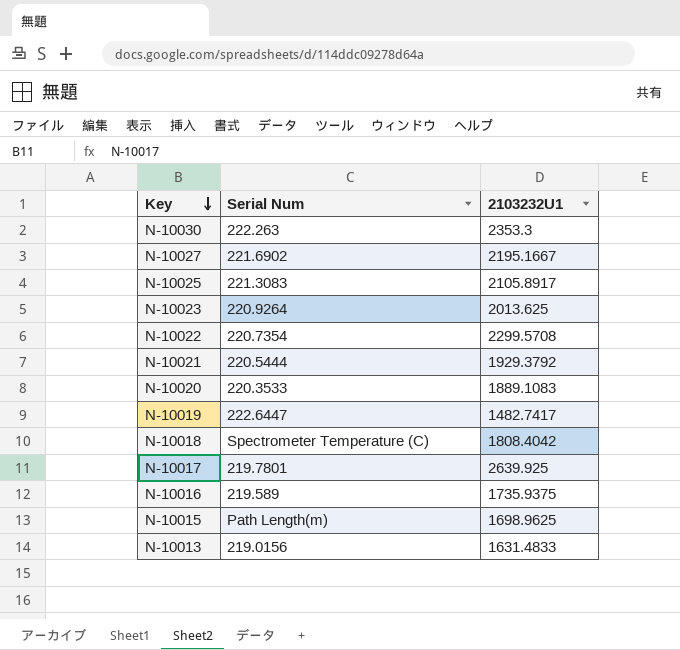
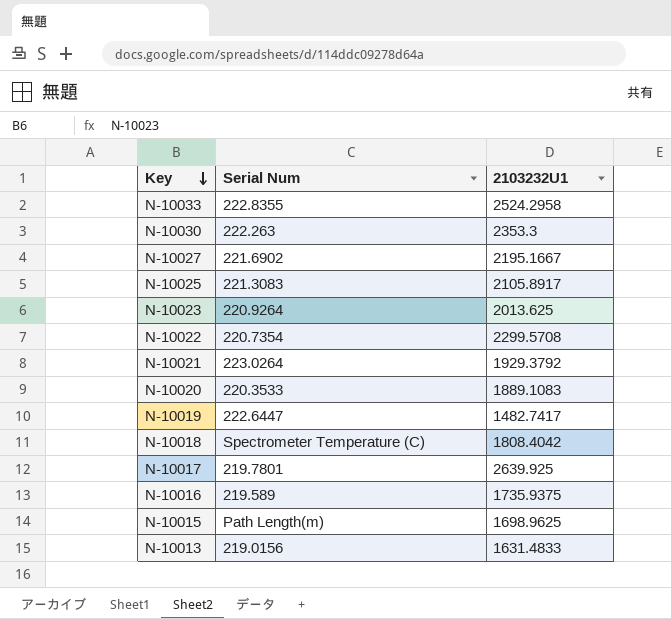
row N-10033: none -> 222.8355 | 2524.2958
N-10021 | Serial Num: 220.5444 -> 223.0264

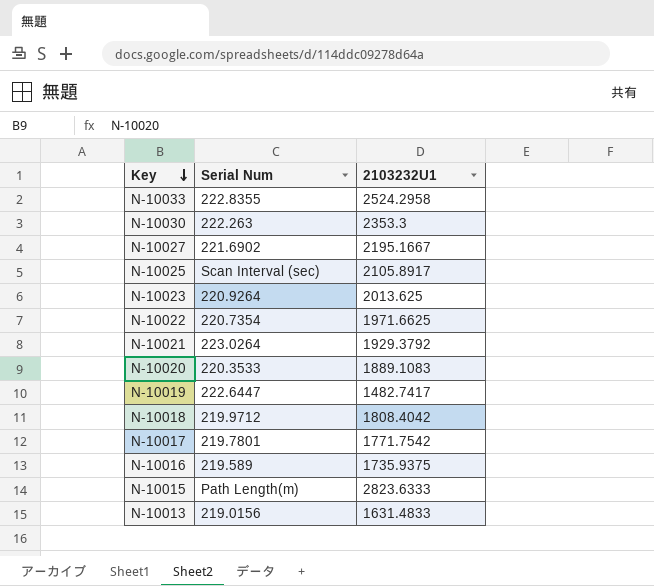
N-10025 | Serial Num: 221.3083 -> Scan Interval (sec)
N-10022 | 2103232U1: 2299.5708 -> 1971.6625
N-10018 | Serial Num: Spectrometer Temperature (C) -> 219.9712
N-10017 | 2103232U1: 2639.925 -> 1771.7542
N-10015 | 2103232U1: 1698.9625 -> 2823.6333

